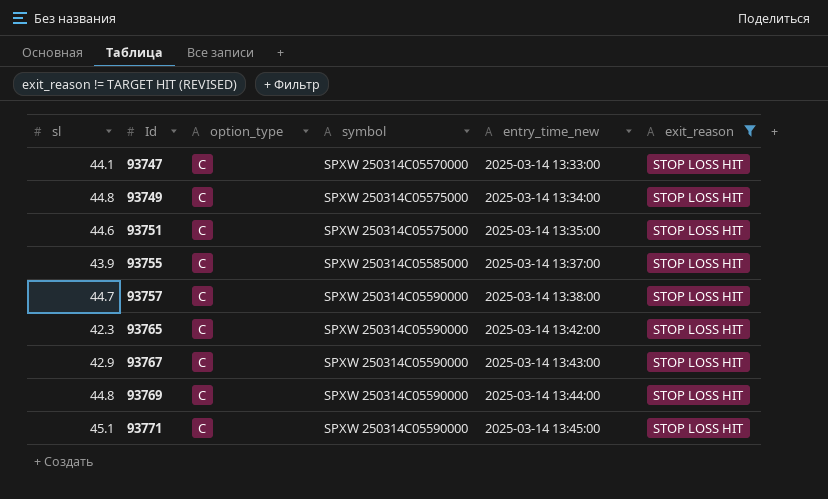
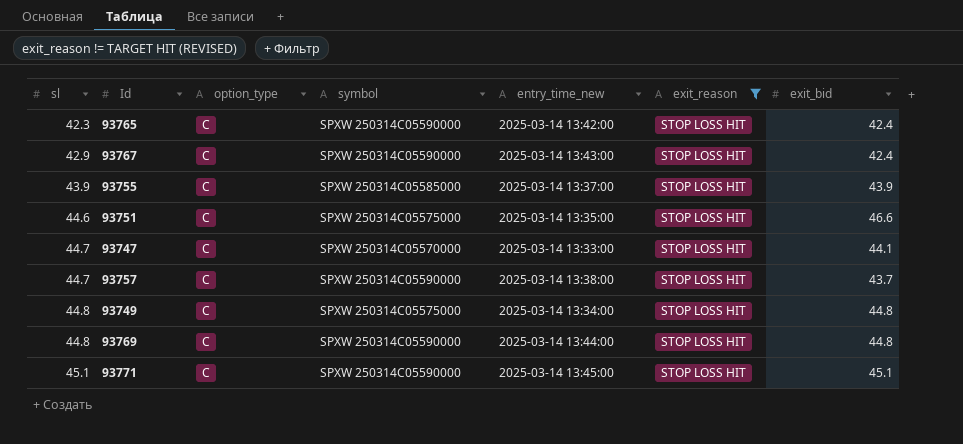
row order: Id ascending -> sl ascending
column exit_bid | position: none -> 7
93747 | sl: 44.1 -> 44.7

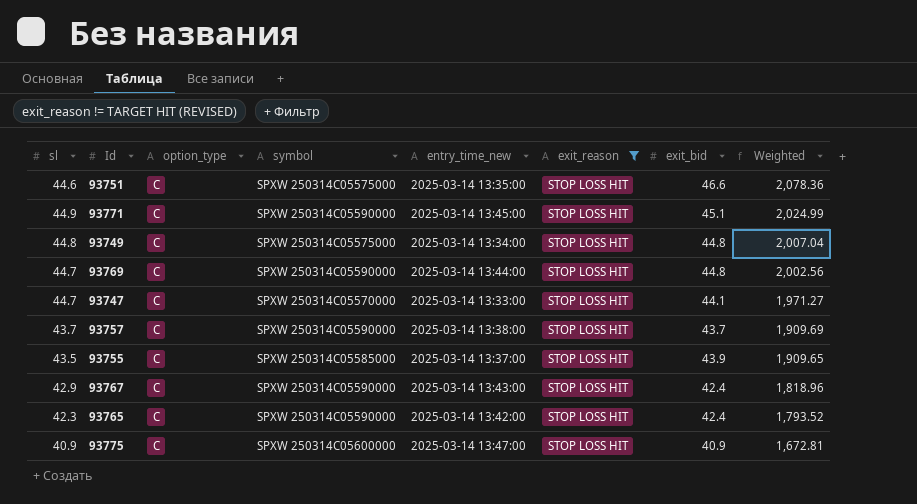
row order: sl ascending -> Weighted descending
column Weighted | formula: none -> [sl] * [exit_bid]
93771 | sl: 45.1 -> 44.9
93769 | sl: 44.8 -> 44.7
93757 | sl: 44.7 -> 43.7
93755 | sl: 43.9 -> 43.5
row 93775: none -> 40.9 | C | SPXW 250314C05600000 | 2025-03-14 13:47:00 | STOP LOSS HIT | 40.9 | 1,672.81

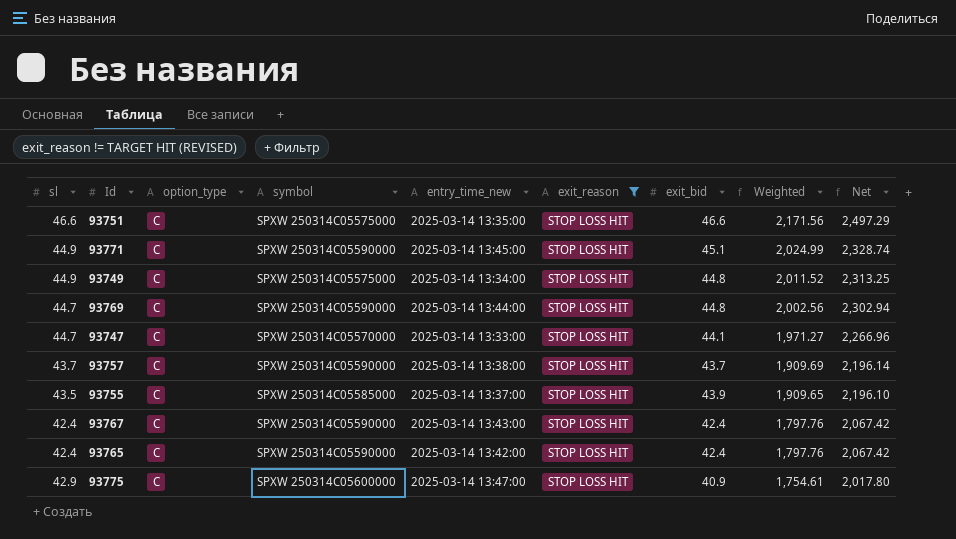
column Net | formula: none -> [Weighted] * 1.15
93751 | sl: 44.6 -> 46.6
93751 | Weighted: 2,078.36 -> 2,171.56
93749 | sl: 44.8 -> 44.9
93749 | Weighted: 2,007.04 -> 2,011.52
93767 | sl: 42.9 -> 42.4
93767 | Weighted: 1,818.96 -> 1,797.76
93765 | sl: 42.3 -> 42.4
93765 | Weighted: 1,793.52 -> 1,797.76
93775 | sl: 40.9 -> 42.9
93775 | Weighted: 1,672.81 -> 1,754.61

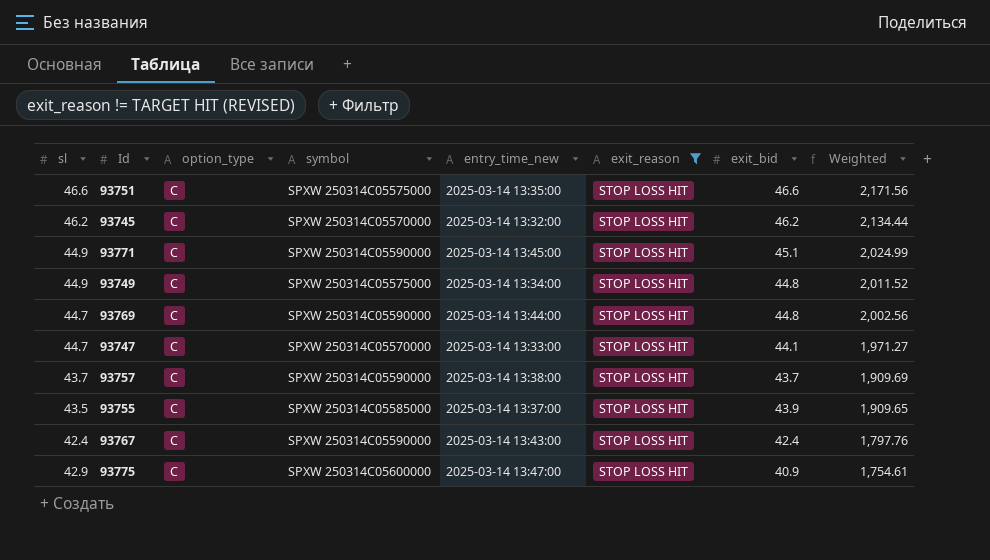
column Net | formula: [Weighted] * 1.15 -> none
row 93765: 42.4 | C | SPXW 250314C05590000 | 2025-03-14 13:42:00 | STOP LOSS HIT | 42.4 | 1,797.76 | 2,067.42 -> none
row 93745: none -> 46.2 | C | SPXW 250314C05570000 | 2025-03-14 13:32:00 | STOP LOSS HIT | 46.2 | 2,134.44

